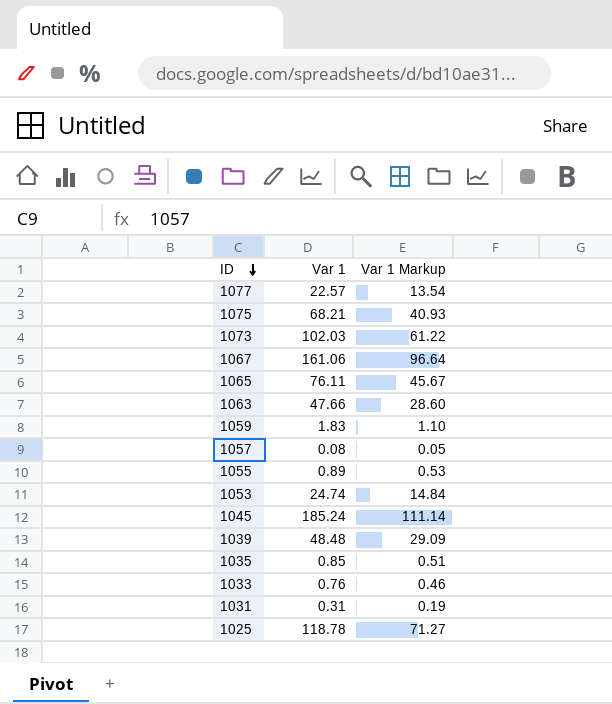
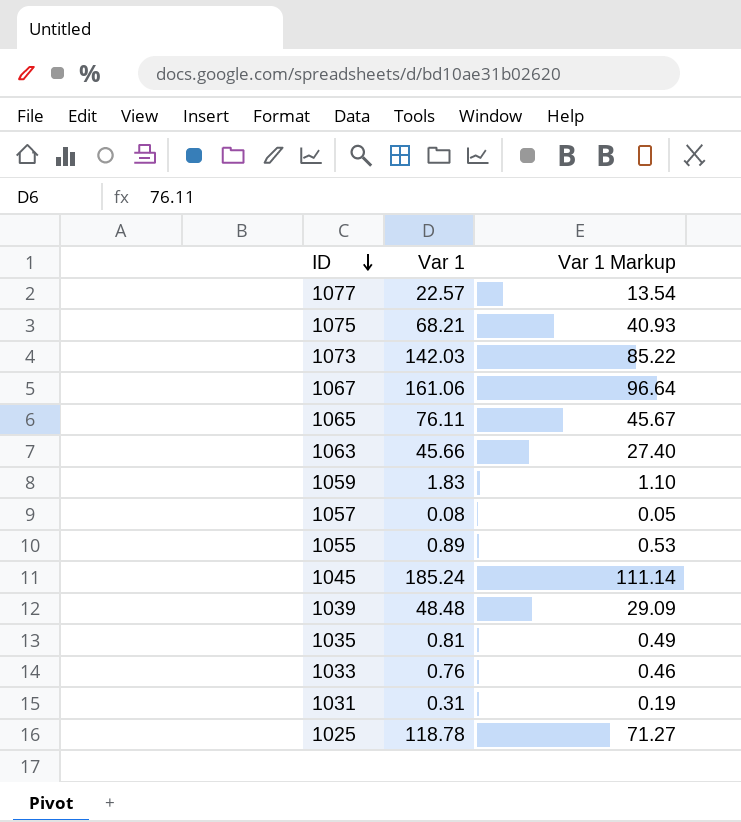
row 1053: 24.74 | 14.84 -> none
1073 | Var 1: 102.03 -> 142.03
1073 | Var 1 Markup: 61.22 -> 85.22
1063 | Var 1: 47.66 -> 45.66
1063 | Var 1 Markup: 28.60 -> 27.40
1035 | Var 1: 0.85 -> 0.81
1035 | Var 1 Markup: 0.51 -> 0.49

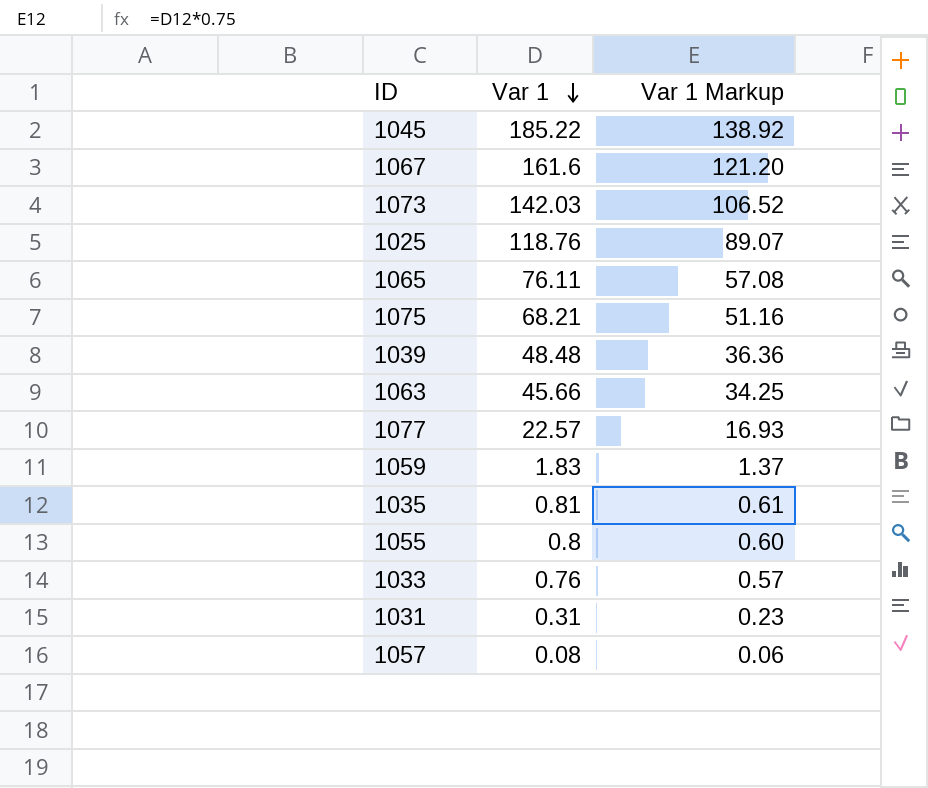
row order: ID descending -> Var 1 descending
column Var 1 Markup | formula: [Var 1] * 0.6 -> [Var 1] * 0.75
1045 | Var 1: 185.24 -> 185.22
1067 | Var 1: 161.06 -> 161.6
1025 | Var 1: 118.78 -> 118.76
1055 | Var 1: 0.89 -> 0.8

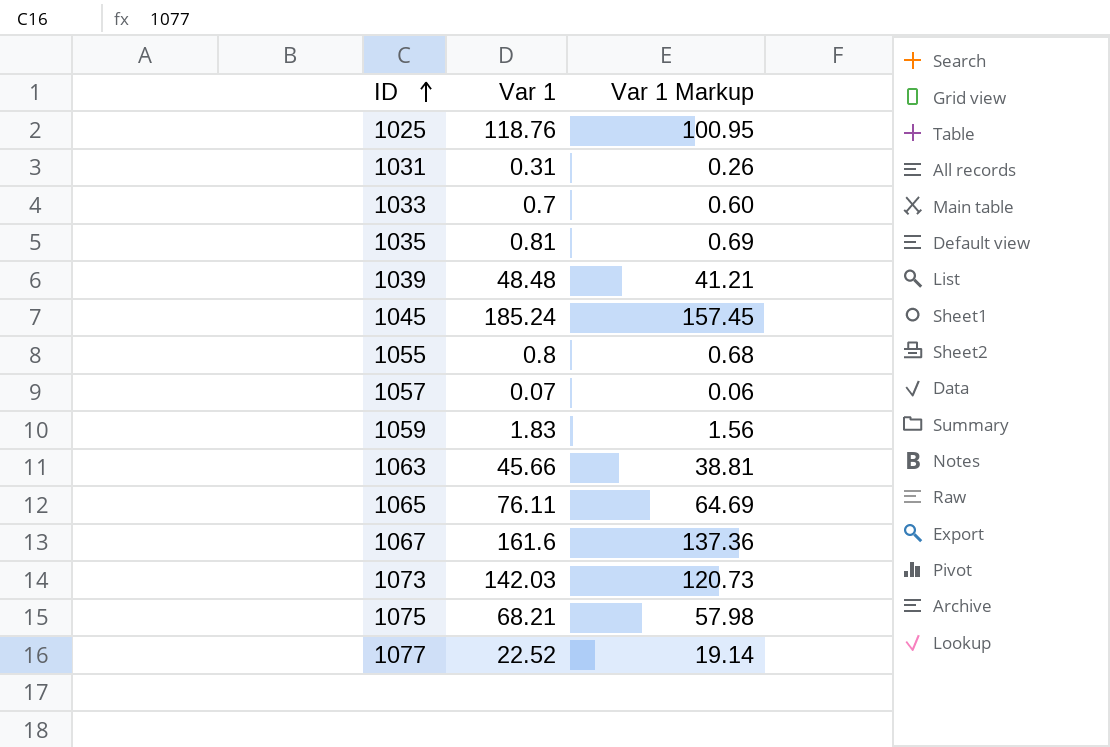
row order: Var 1 descending -> ID ascending
column Var 1 Markup | formula: [Var 1] * 0.75 -> [Var 1] * 0.85
1033 | Var 1: 0.76 -> 0.7
1045 | Var 1: 185.22 -> 185.24
1057 | Var 1: 0.08 -> 0.07
1077 | Var 1: 22.57 -> 22.52

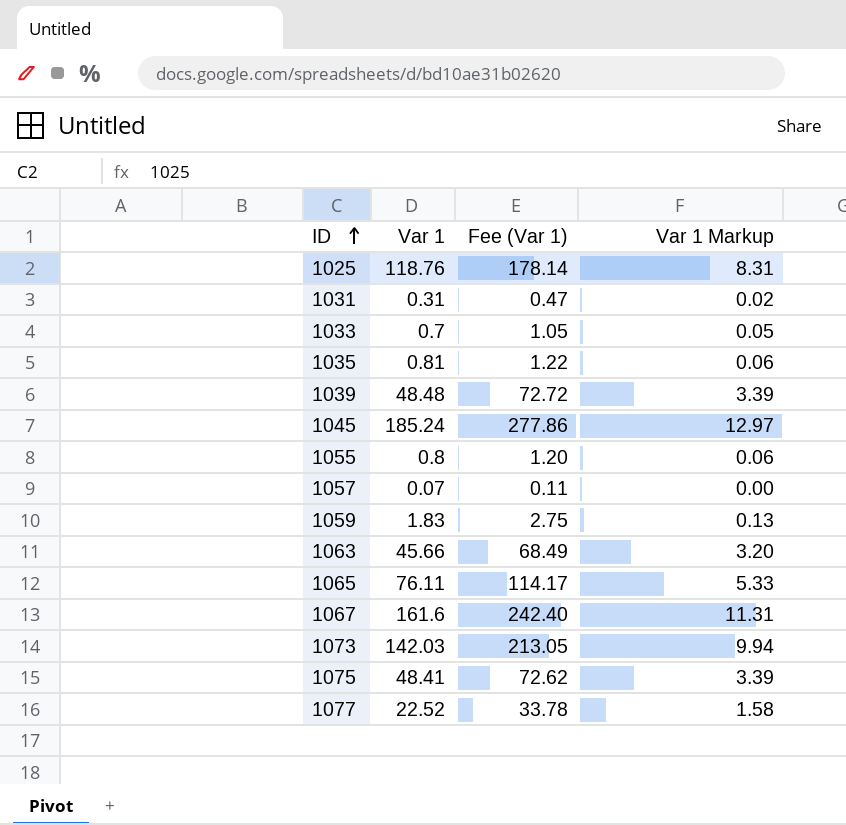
column Fee (Var 1) | formula: none -> [Var 1] * 1.5
column Var 1 Markup | formula: [Var 1] * 0.85 -> [Var 1] * 0.07
1075 | Var 1: 68.21 -> 48.41

